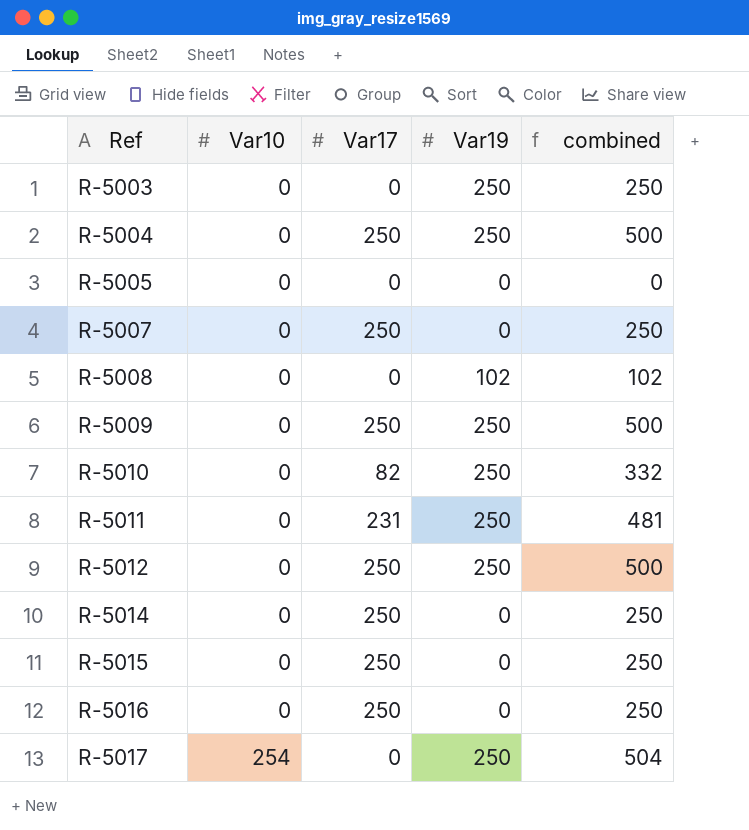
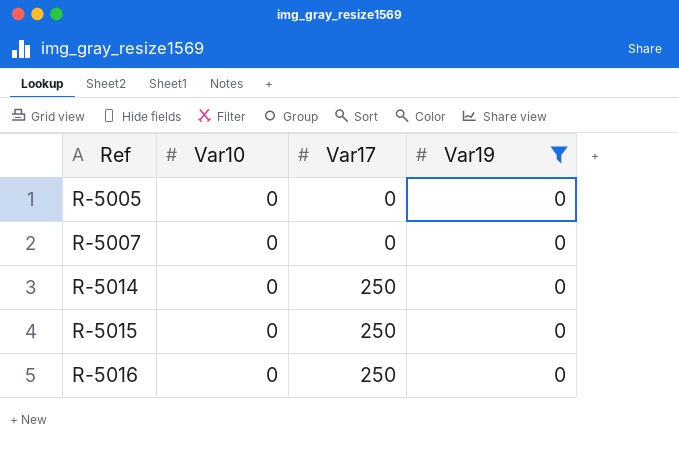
filter: none -> Var19 = 0
column combined | formula: [Var10] + [Var17] + [Var19] -> none
R-5007 | Var17: 250 -> 0

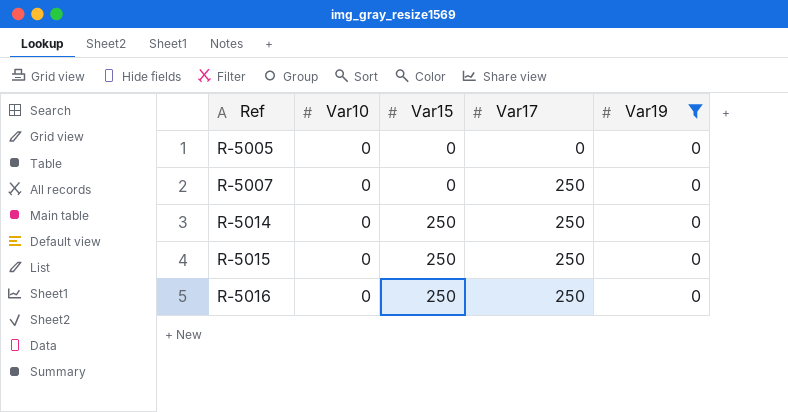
column Var15 | position: none -> 3
R-5007 | Var17: 0 -> 250

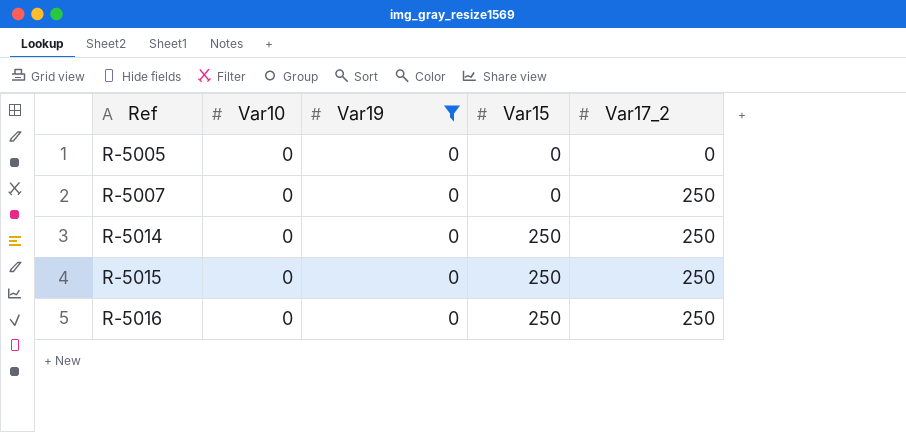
column Var19 | position: 5 -> 3
column name: Var17 -> Var17_2

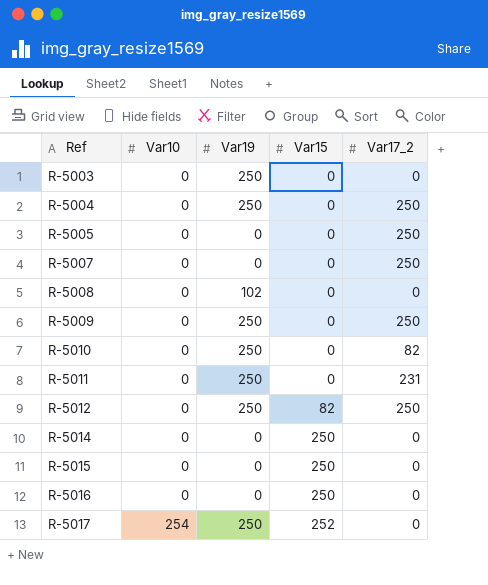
filter: Var19 = 0 -> none
R-5005 | Var17_2: 0 -> 250
R-5014 | Var17_2: 250 -> 0
R-5015 | Var17_2: 250 -> 0
R-5016 | Var17_2: 250 -> 0

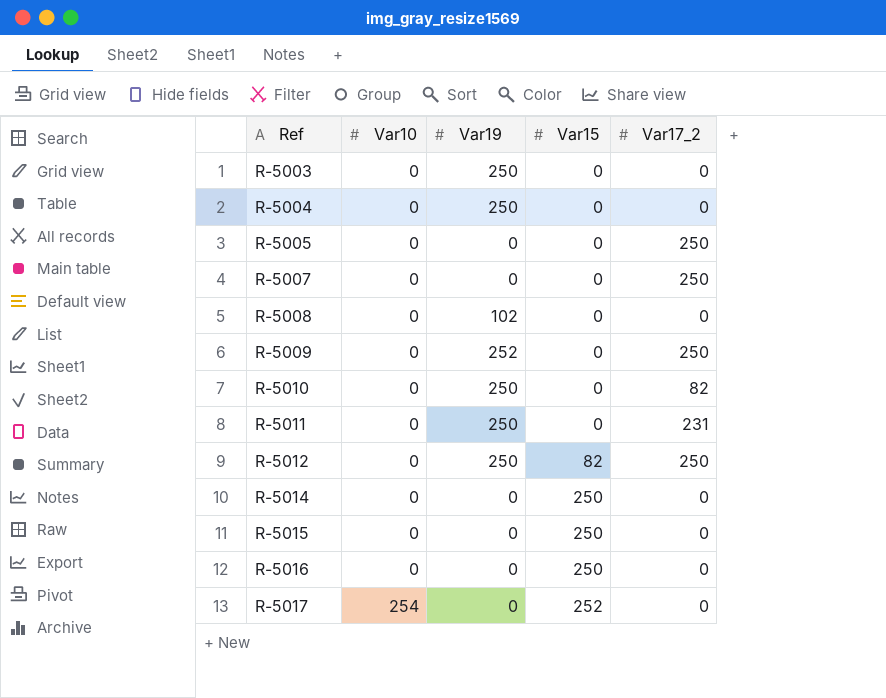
R-5004 | Var17_2: 250 -> 0
R-5009 | Var19: 250 -> 252
R-5017 | Var19: 250 -> 0

